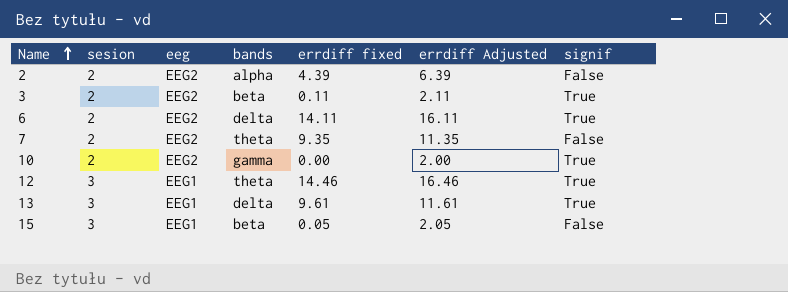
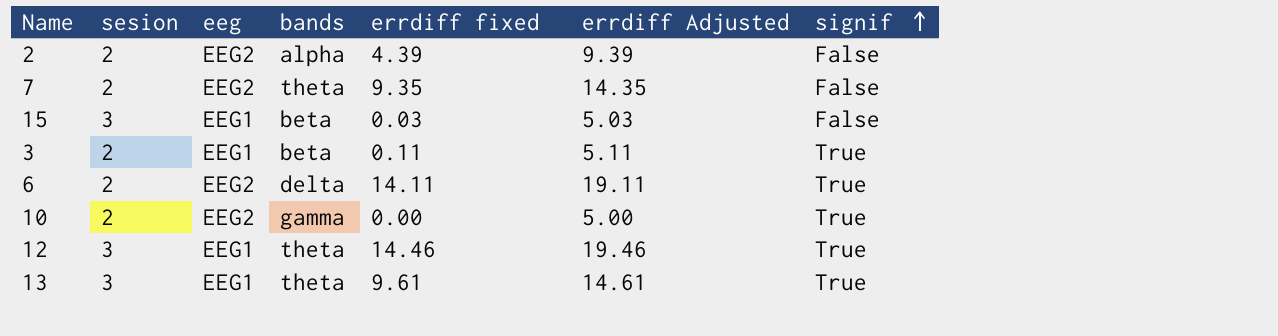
row order: Name ascending -> signif ascending
column errdiff Adjusted | formula: [errdiff fixed] + 2 -> [errdiff fixed] + 5
15 | errdiff fixed: 0.05 -> 0.03
3 | eeg: EEG2 -> EEG1
13 | bands: delta -> theta

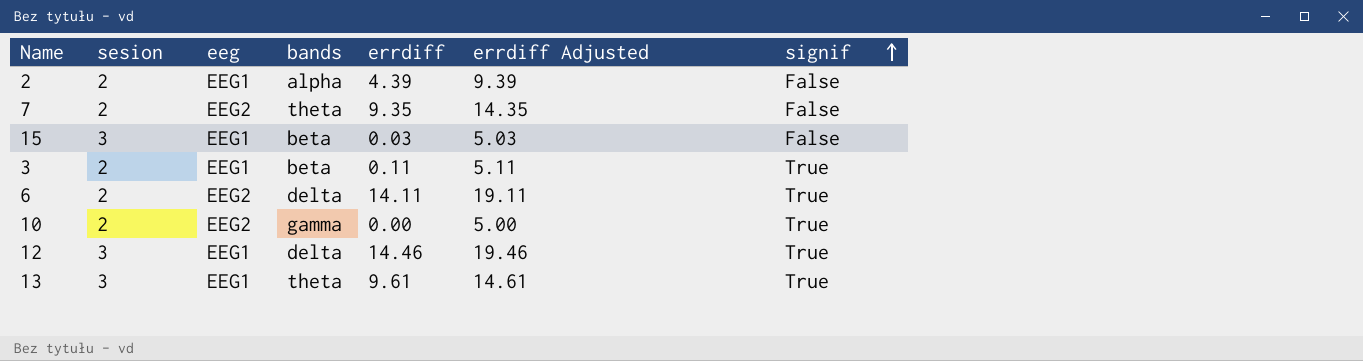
column name: errdiff fixed -> errdiff
2 | eeg: EEG2 -> EEG1
12 | bands: theta -> delta

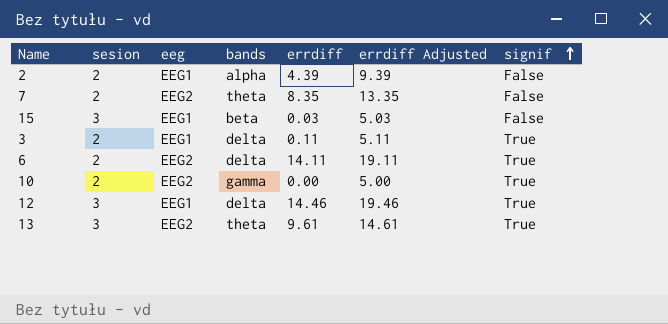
7 | errdiff: 9.35 -> 8.35
7 | errdiff Adjusted: 14.35 -> 13.35
3 | bands: beta -> delta
13 | eeg: EEG1 -> EEG2

